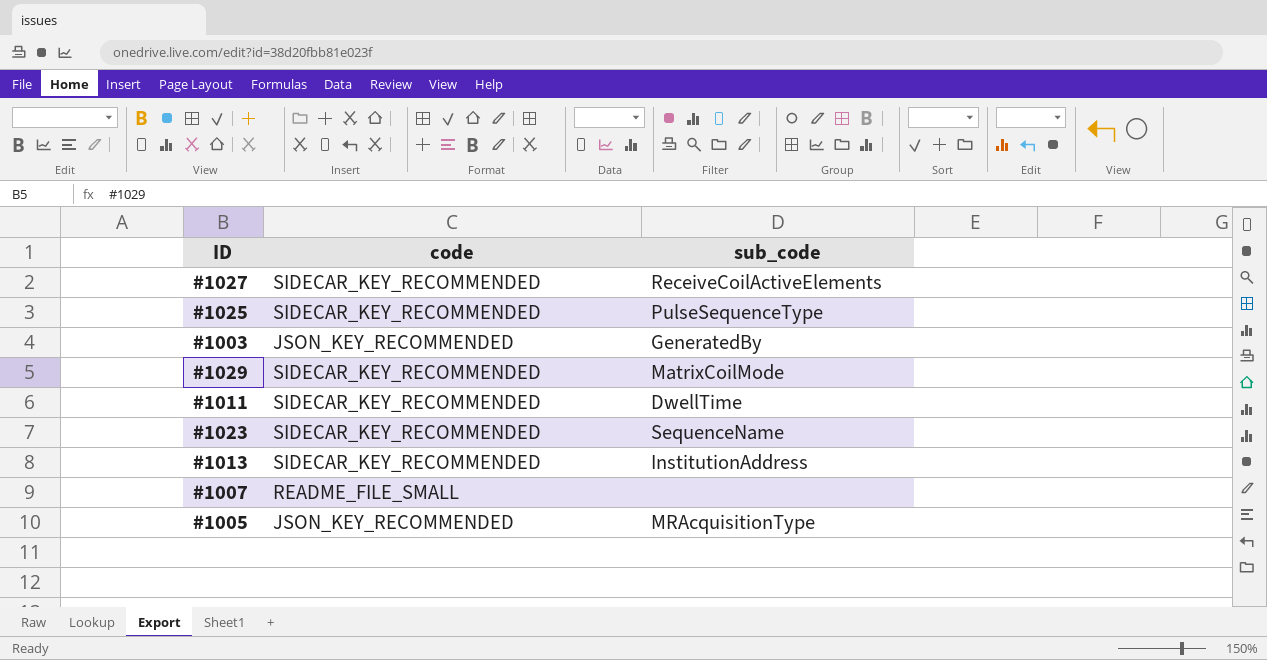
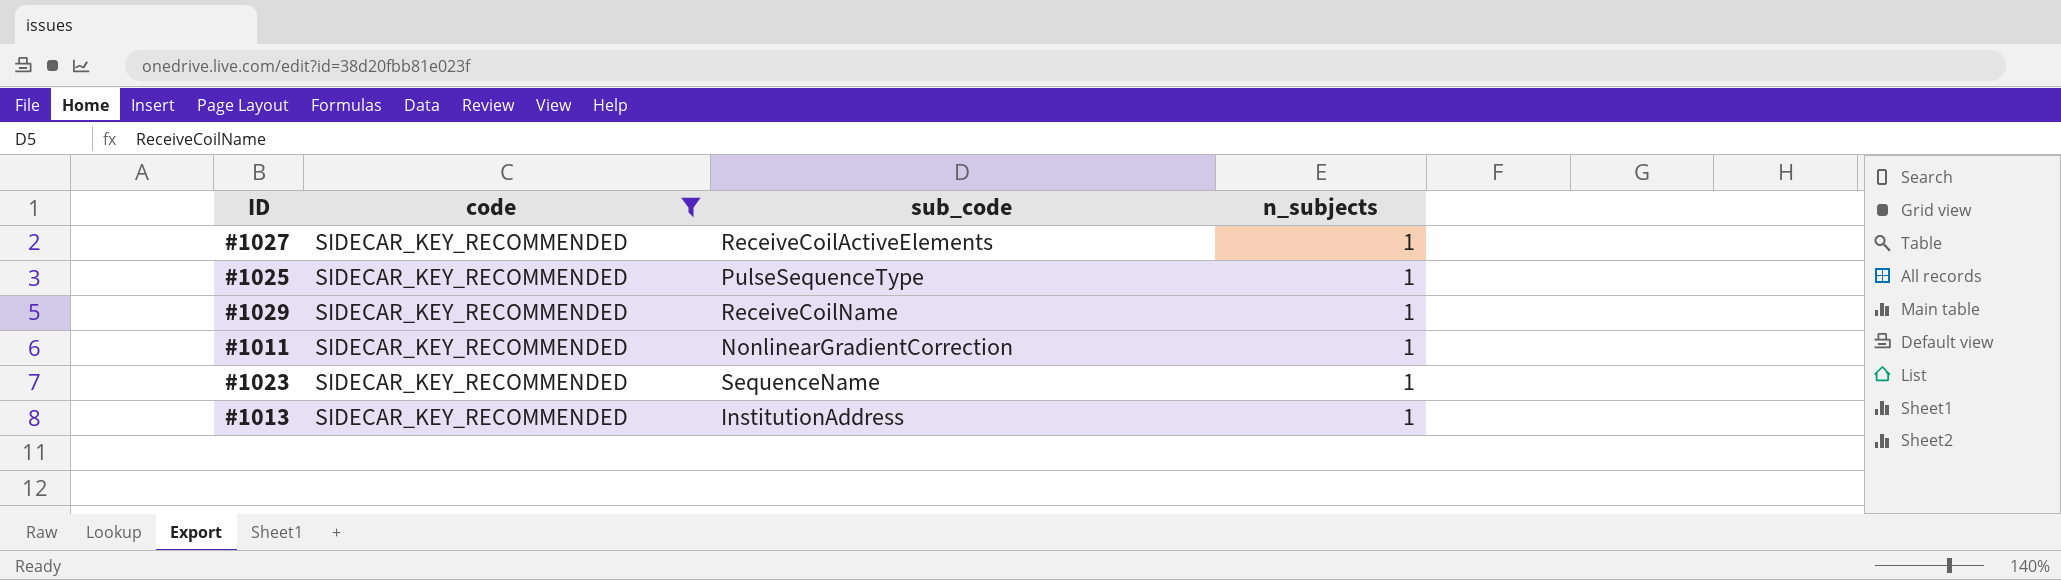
filter: none -> code = SIDECAR_KEY_RECOMMENDED
column n_subjects | position: none -> 4
#1029 | sub_code: MatrixCoilMode -> ReceiveCoilName
#1011 | sub_code: DwellTime -> NonlinearGradientCorrection

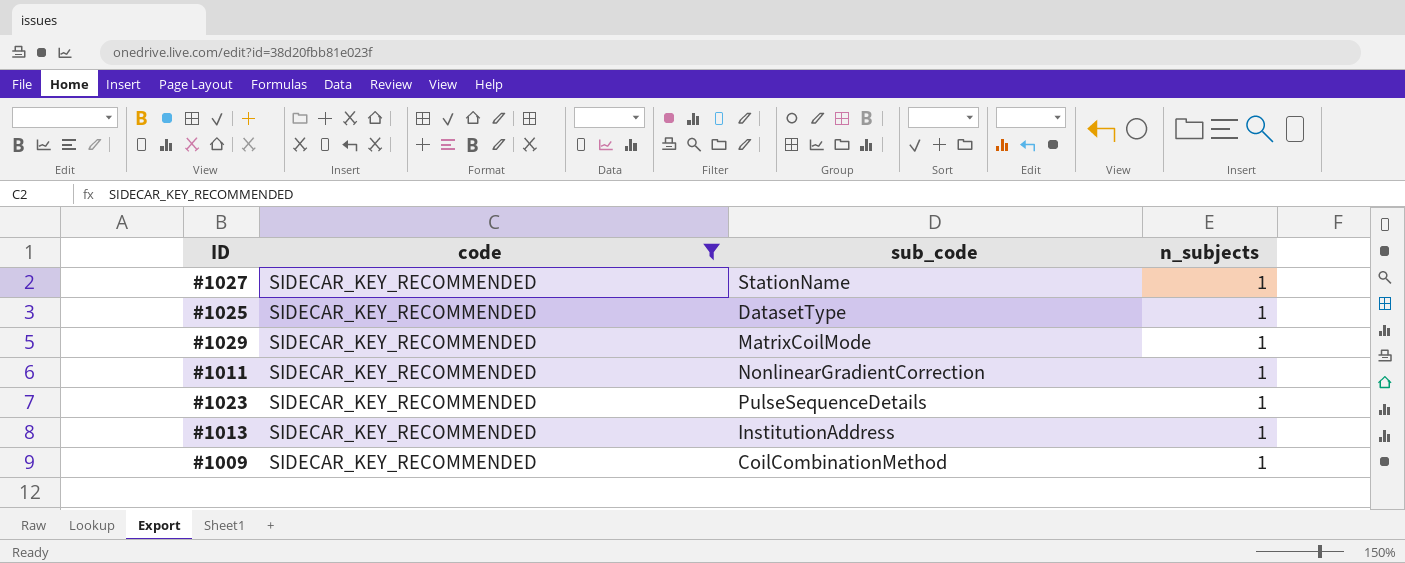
#1027 | sub_code: ReceiveCoilActiveElements -> StationName
#1025 | sub_code: PulseSequenceType -> DatasetType
#1029 | sub_code: ReceiveCoilName -> MatrixCoilMode
#1023 | sub_code: SequenceName -> PulseSequenceDetails
row #1009: none -> SIDECAR_KEY_RECOMMENDED | CoilCombinationMethod | 1

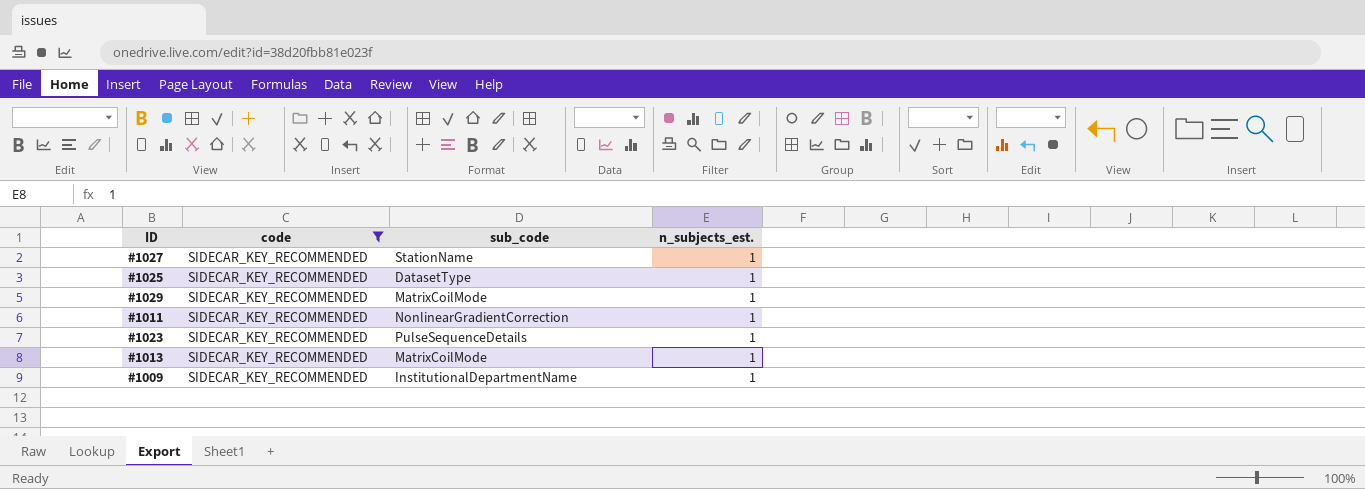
column name: n_subjects -> n_subjects_est.
#1013 | sub_code: InstitutionAddress -> MatrixCoilMode
#1009 | sub_code: CoilCombinationMethod -> InstitutionalDepartmentName

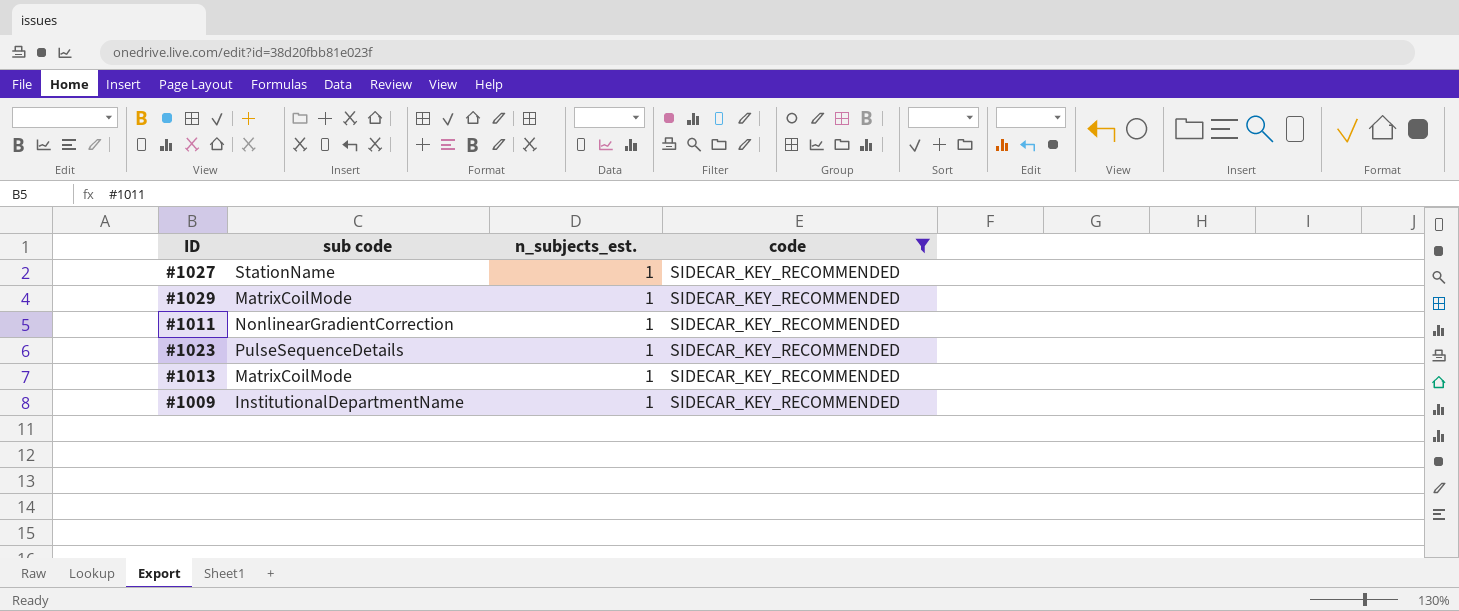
column name: sub_code -> sub code
column code | position: 2 -> 4
row #1025: SIDECAR_KEY_RECOMMENDED | DatasetType | 1 -> none

